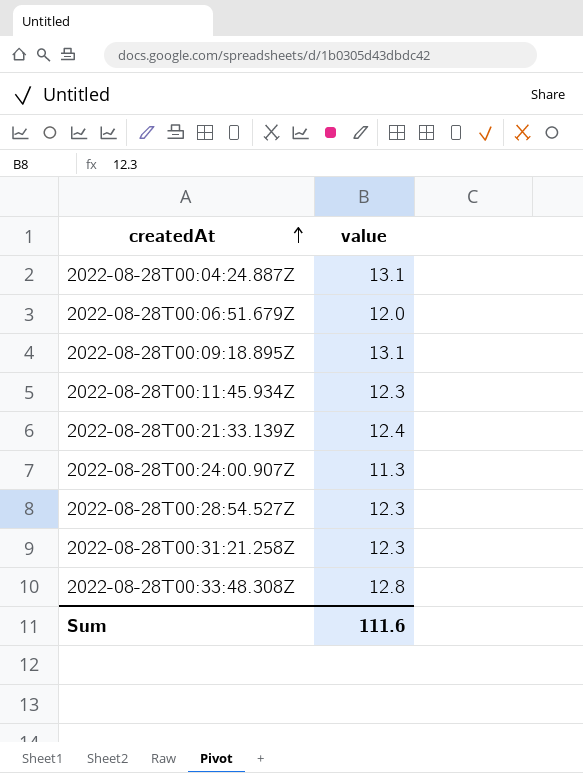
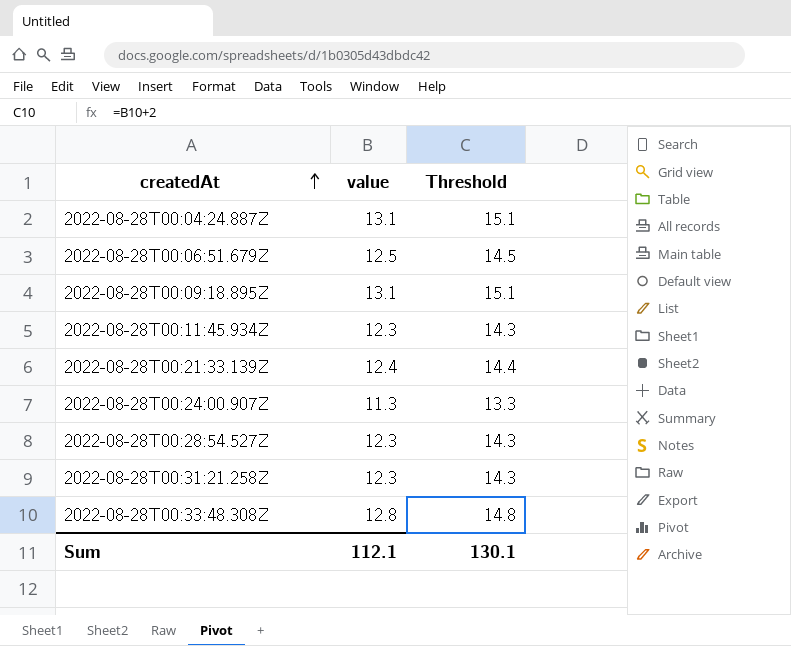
column Threshold | formula: none -> [value] + 2
2022-08-28T00:06:51.679Z | value: 12.0 -> 12.5
Sum | value: 111.6 -> 112.1

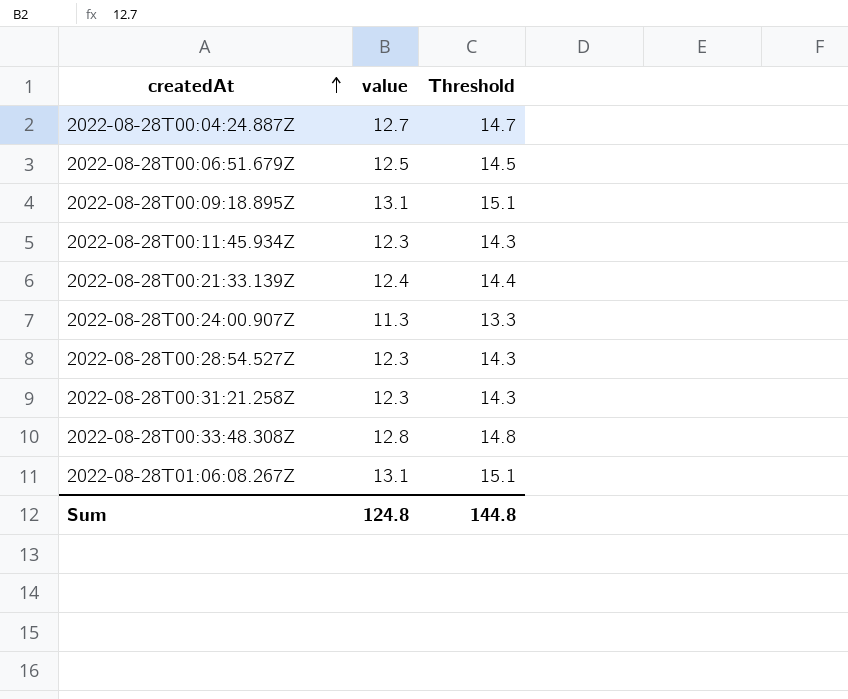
2022-08-28T00:04:24.887Z | value: 13.1 -> 12.7
2022-08-28T00:04:24.887Z | Threshold: 15.1 -> 14.7
row 2022-08-28T01:06:08.267Z: none -> 13.1 | 15.1
Sum | value: 112.1 -> 124.8
Sum | Threshold: 130.1 -> 144.8

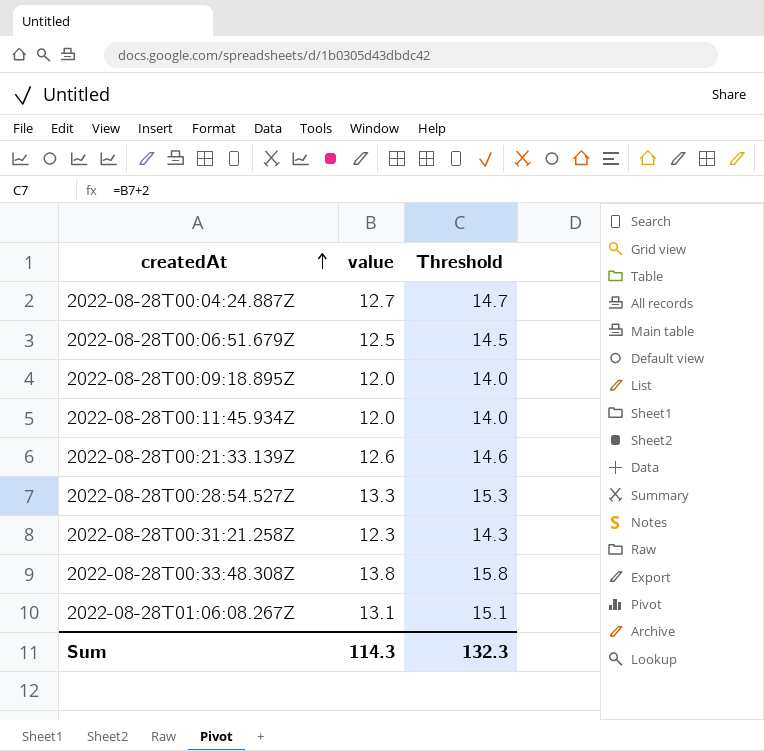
row 2022-08-28T00:24:00.907Z: 11.3 | 13.3 -> none
2022-08-28T00:09:18.895Z | value: 13.1 -> 12.0
2022-08-28T00:09:18.895Z | Threshold: 15.1 -> 14.0
2022-08-28T00:11:45.934Z | value: 12.3 -> 12.0
2022-08-28T00:11:45.934Z | Threshold: 14.3 -> 14.0
2022-08-28T00:21:33.139Z | value: 12.4 -> 12.6
2022-08-28T00:21:33.139Z | Threshold: 14.4 -> 14.6
2022-08-28T00:28:54.527Z | value: 12.3 -> 13.3
2022-08-28T00:28:54.527Z | Threshold: 14.3 -> 15.3
2022-08-28T00:33:48.308Z | value: 12.8 -> 13.8
2022-08-28T00:33:48.308Z | Threshold: 14.8 -> 15.8
Sum | value: 124.8 -> 114.3
Sum | Threshold: 144.8 -> 132.3

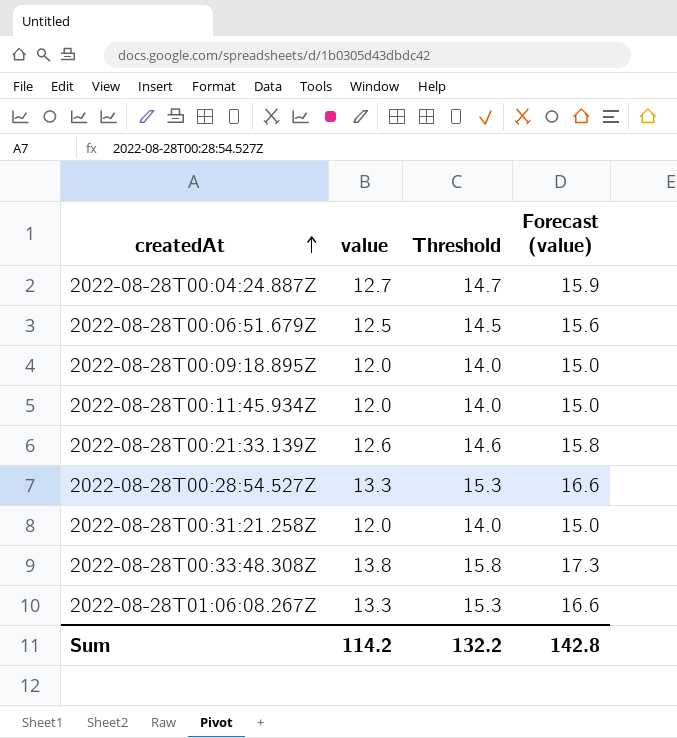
column Forecast (value) | formula: none -> [value] * 1.25
2022-08-28T00:31:21.258Z | value: 12.3 -> 12.0
2022-08-28T00:31:21.258Z | Threshold: 14.3 -> 14.0
2022-08-28T01:06:08.267Z | value: 13.1 -> 13.3
2022-08-28T01:06:08.267Z | Threshold: 15.1 -> 15.3
Sum | value: 114.3 -> 114.2
Sum | Threshold: 132.3 -> 132.2

